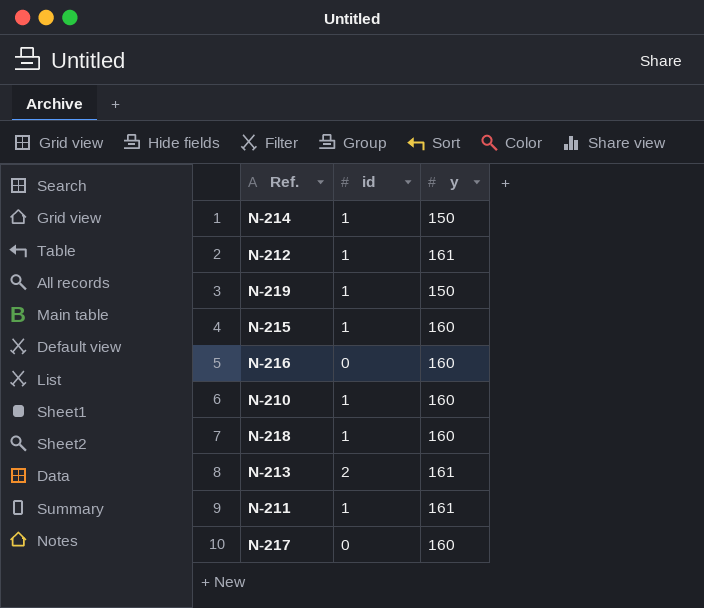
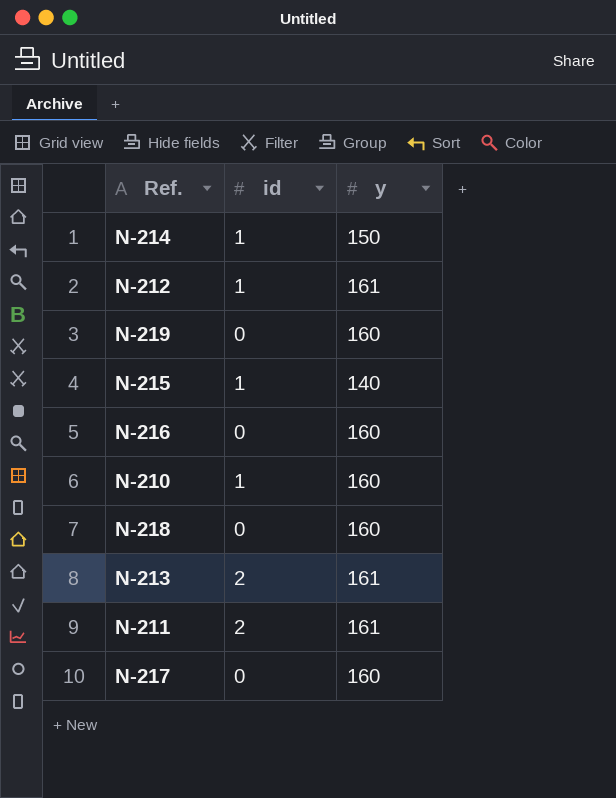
N-219 | id: 1 -> 0
N-219 | y: 150 -> 160
N-215 | y: 160 -> 140
N-218 | id: 1 -> 0
N-211 | id: 1 -> 2

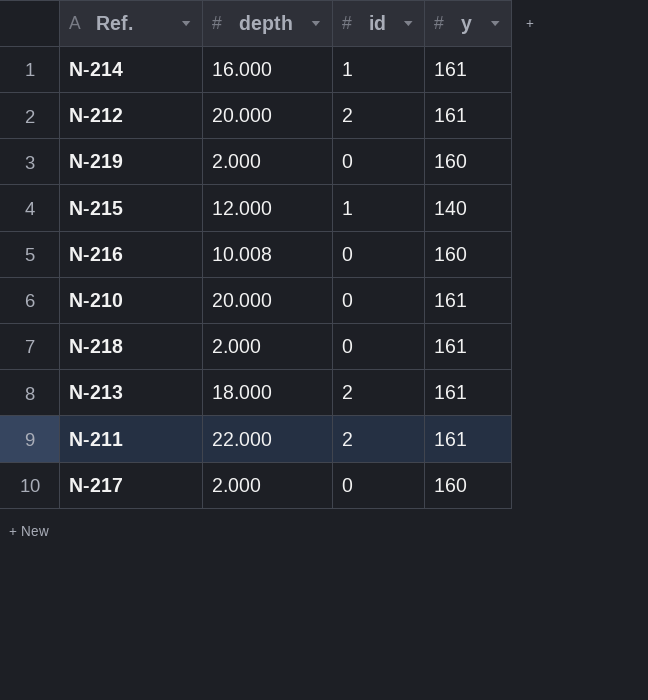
column depth | position: none -> 2
N-214 | y: 150 -> 161
N-212 | id: 1 -> 2
N-210 | id: 1 -> 0
N-210 | y: 160 -> 161
N-218 | y: 160 -> 161

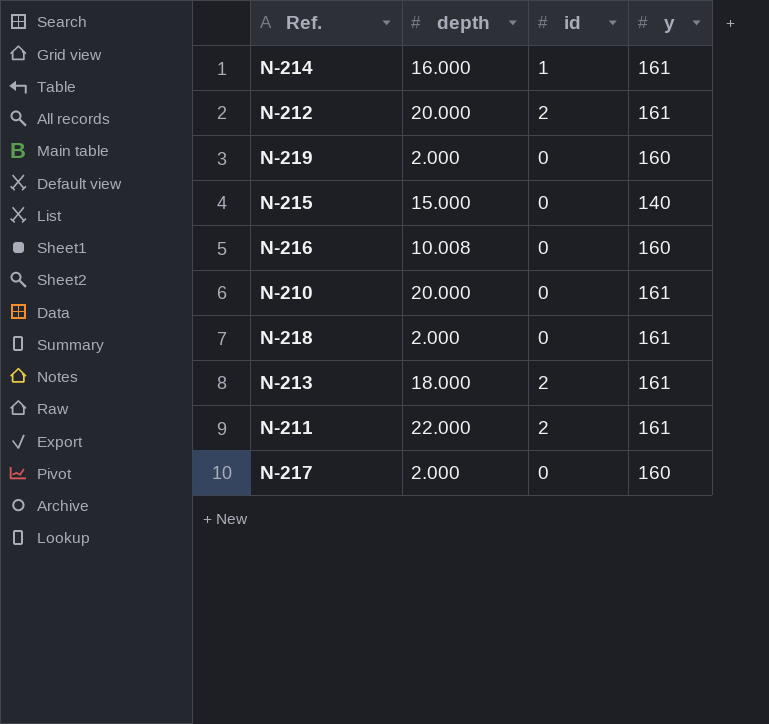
N-215 | depth: 12.000 -> 15.000
N-215 | id: 1 -> 0

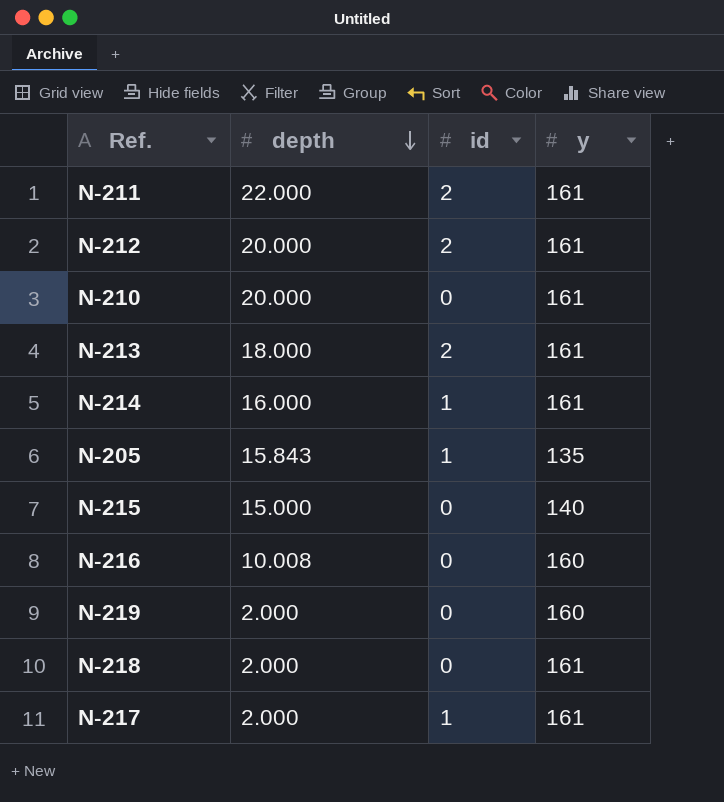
row order: none -> depth descending
row N-205: none -> 15.843 | 1 | 135
N-217 | id: 0 -> 1
N-217 | y: 160 -> 161

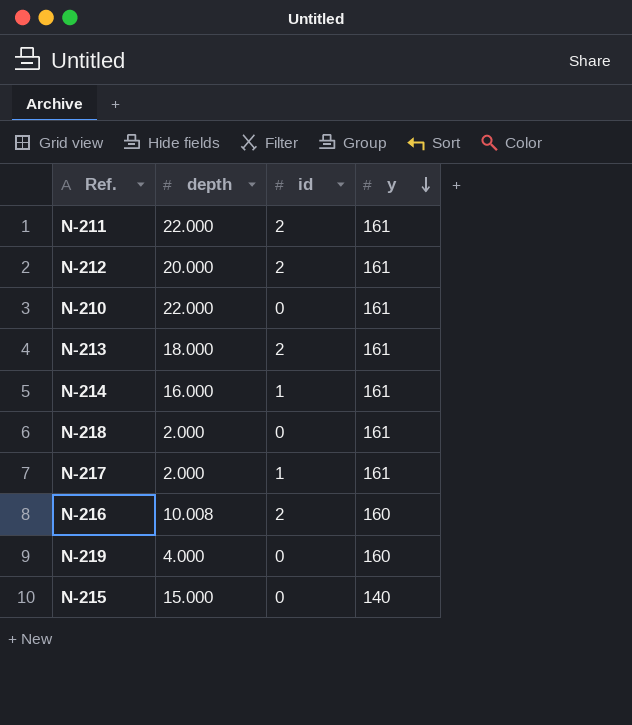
row order: depth descending -> y descending
row N-205: 15.843 | 1 | 135 -> none
N-210 | depth: 20.000 -> 22.000
N-216 | id: 0 -> 2
N-219 | depth: 2.000 -> 4.000

